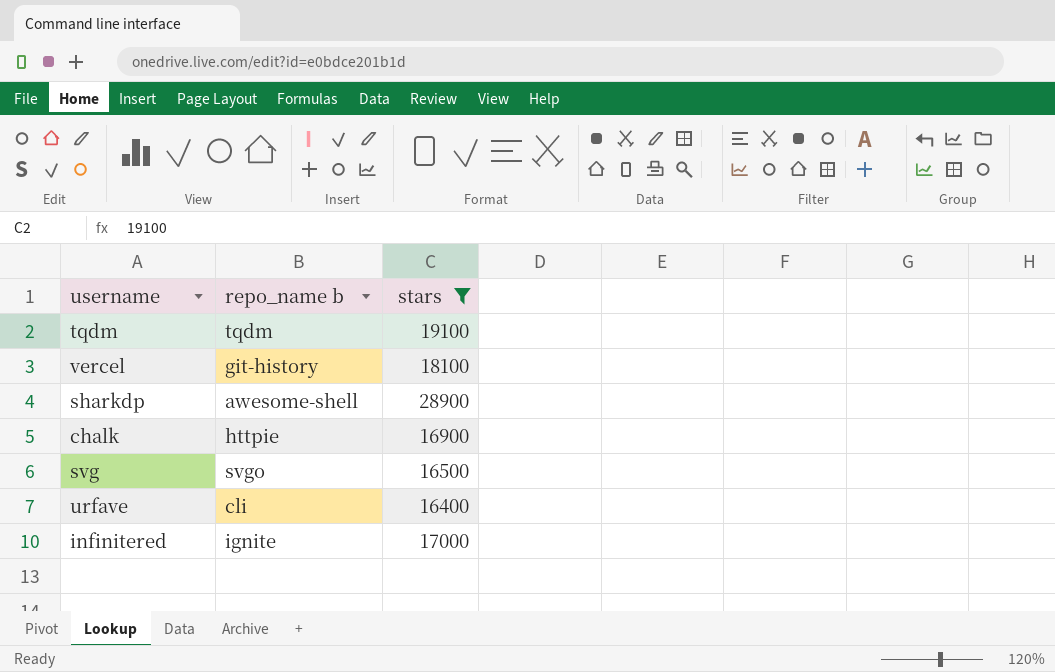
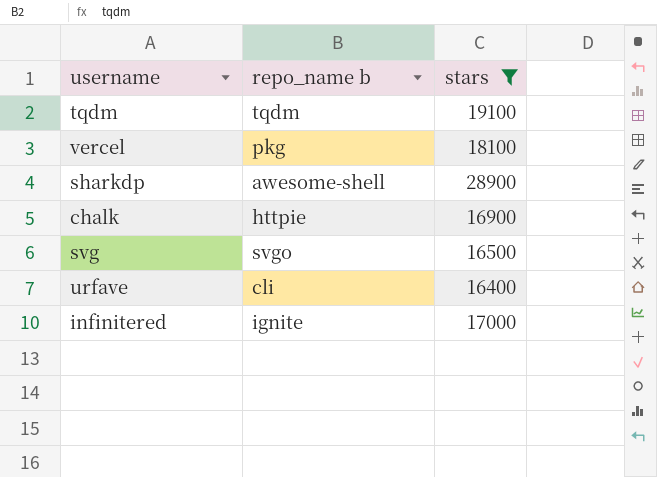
vercel | repo_name b: git-history -> pkg

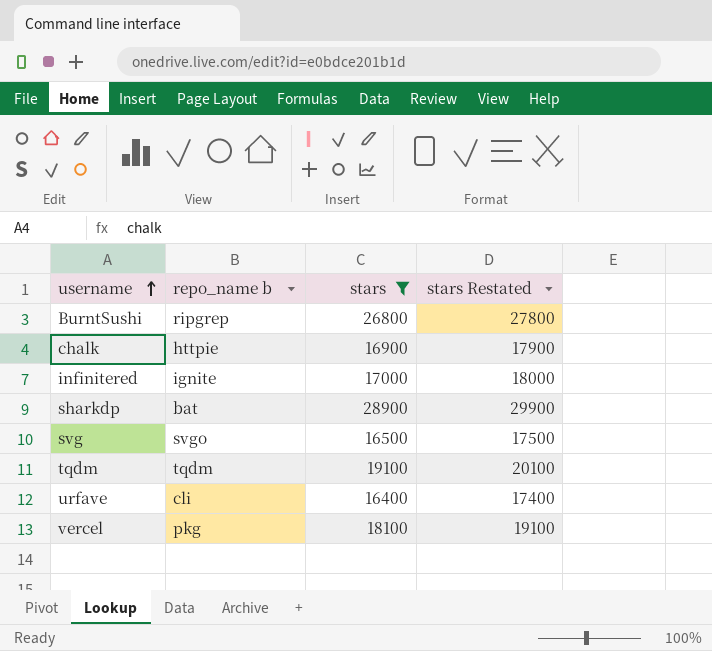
row order: none -> username ascending
column stars Restated | formula: none -> [stars] + 1000
row BurntSushi: none -> ripgrep | 26800 | 27800
sharkdp | repo_name b: awesome-shell -> bat

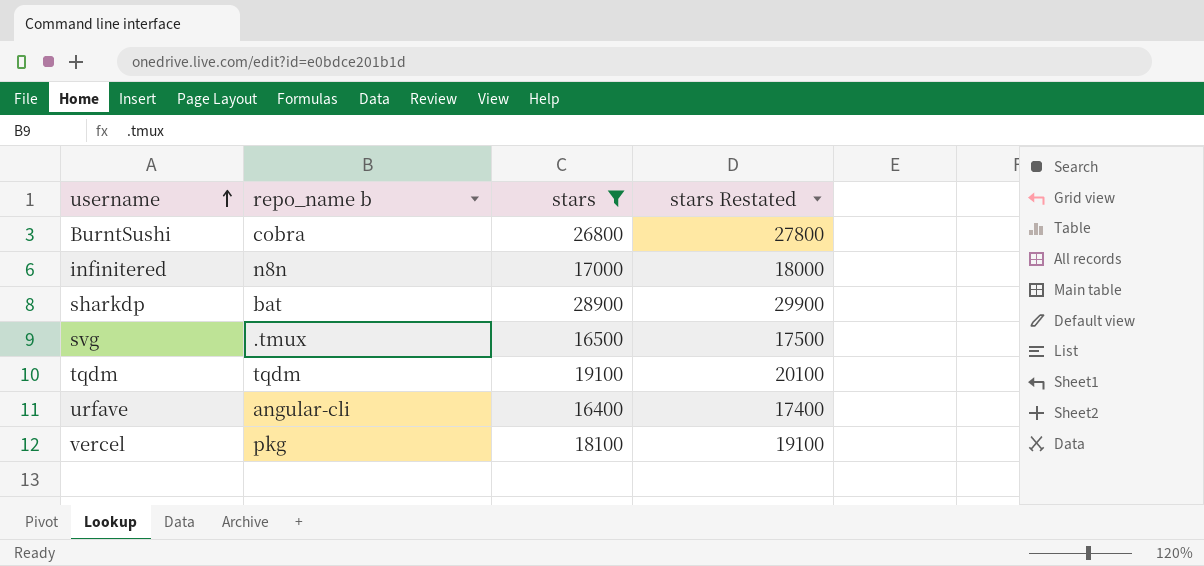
row chalk: httpie | 16900 | 17900 -> none
BurntSushi | repo_name b: ripgrep -> cobra
infinitered | repo_name b: ignite -> n8n
svg | repo_name b: svgo -> .tmux
urfave | repo_name b: cli -> angular-cli

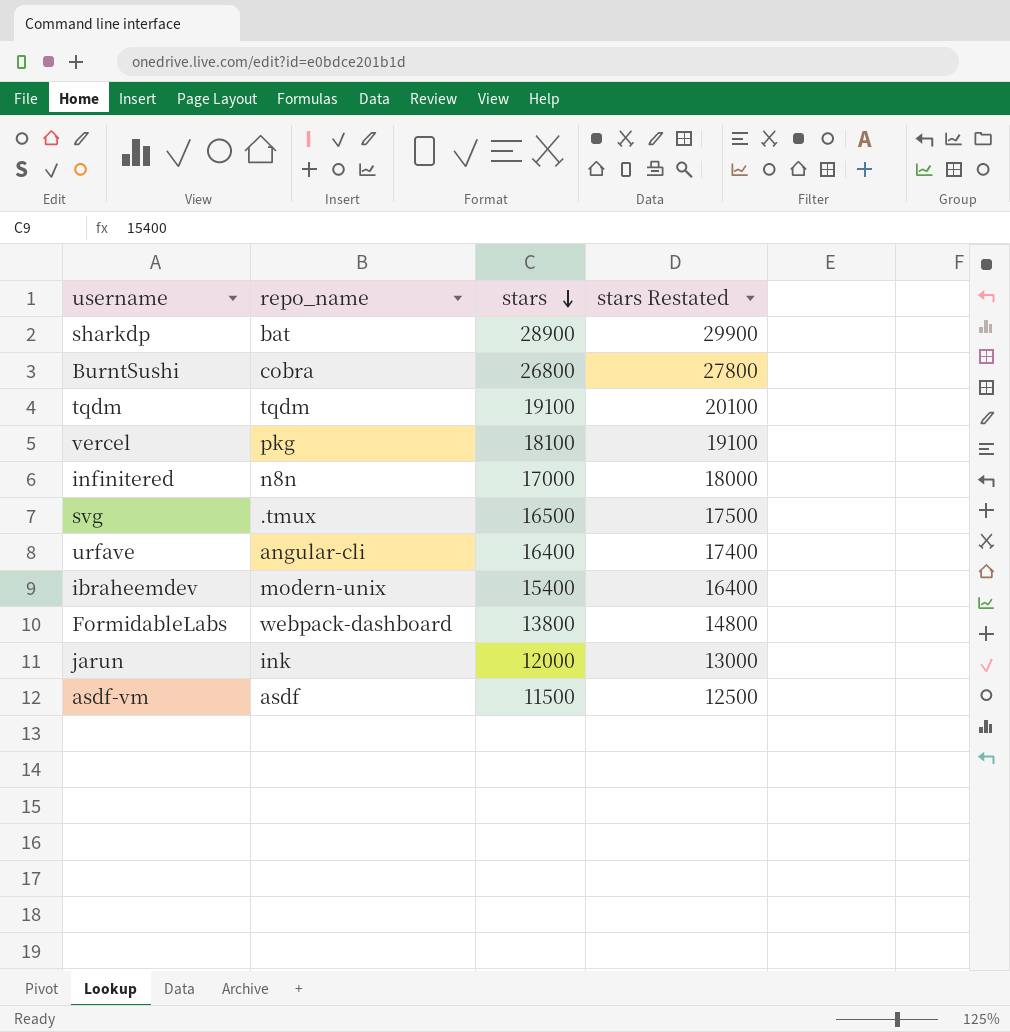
filter: stars >= 16400 -> none
row order: username ascending -> stars descending
column name: repo_name b -> repo_name

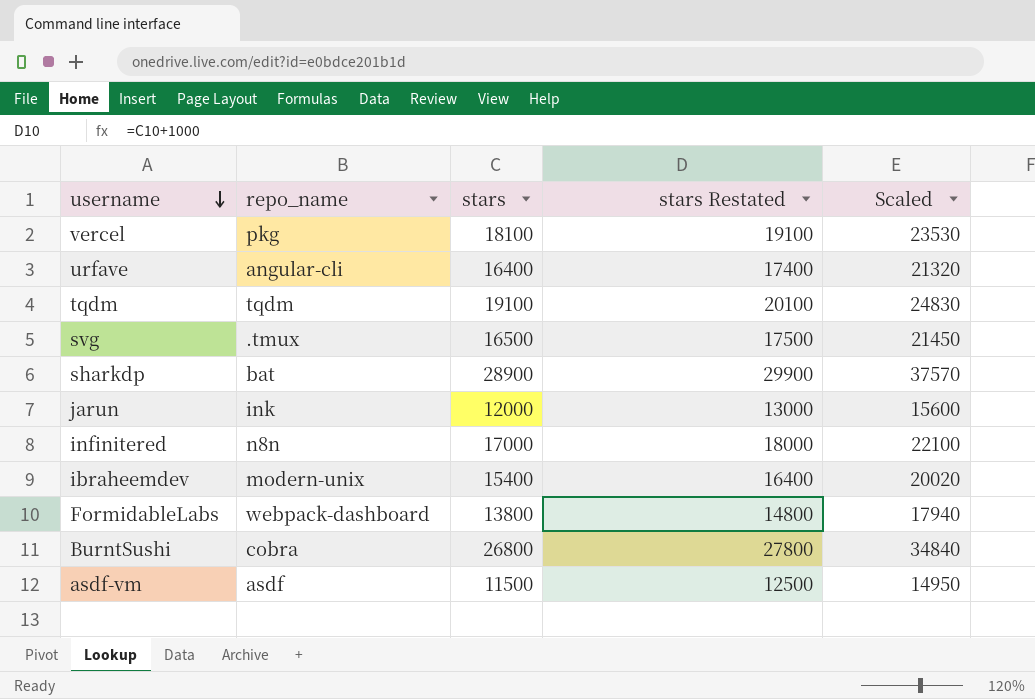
row order: stars descending -> username descending
column Scaled | formula: none -> [stars] * 1.3

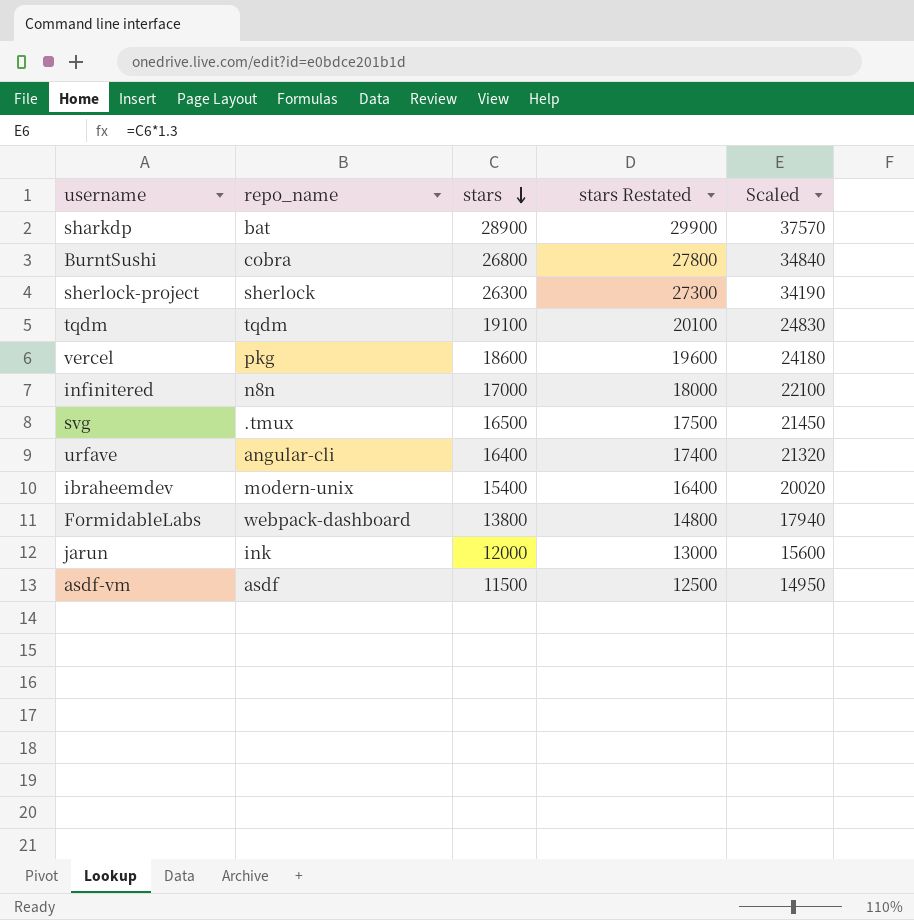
row order: username descending -> stars descending
row sherlock-project: none -> sherlock | 26300 | 27300 | 34190
vercel | stars: 18100 -> 18600
vercel | stars Restated: 19100 -> 19600
vercel | Scaled: 23530 -> 24180

